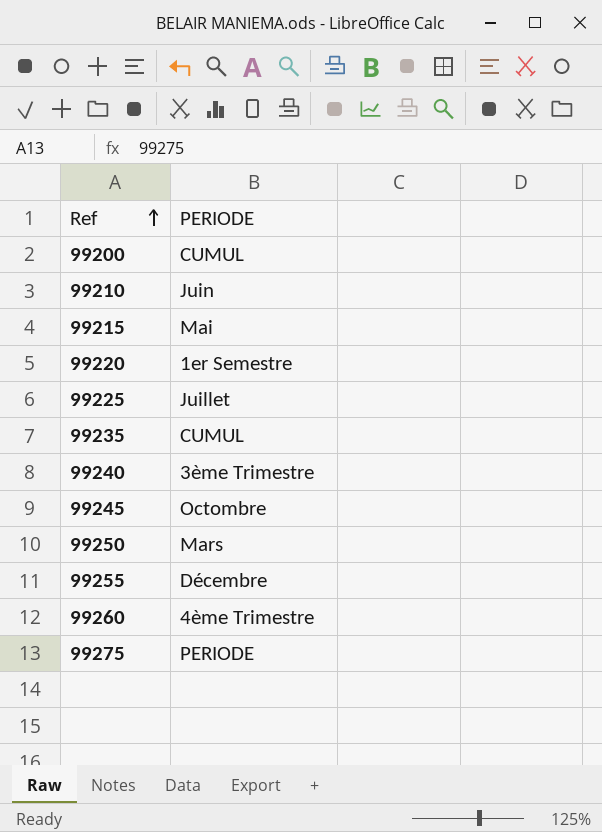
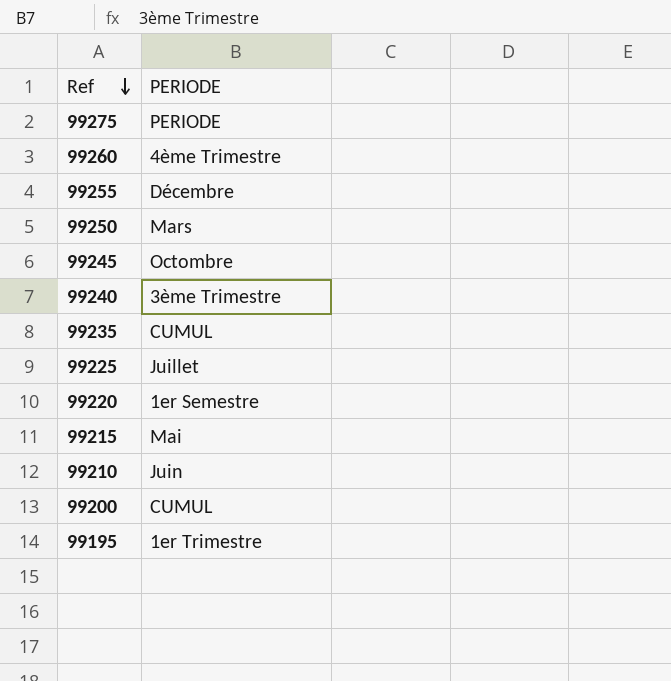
row order: Ref ascending -> Ref descending
row 99195: none -> 1er Trimestre

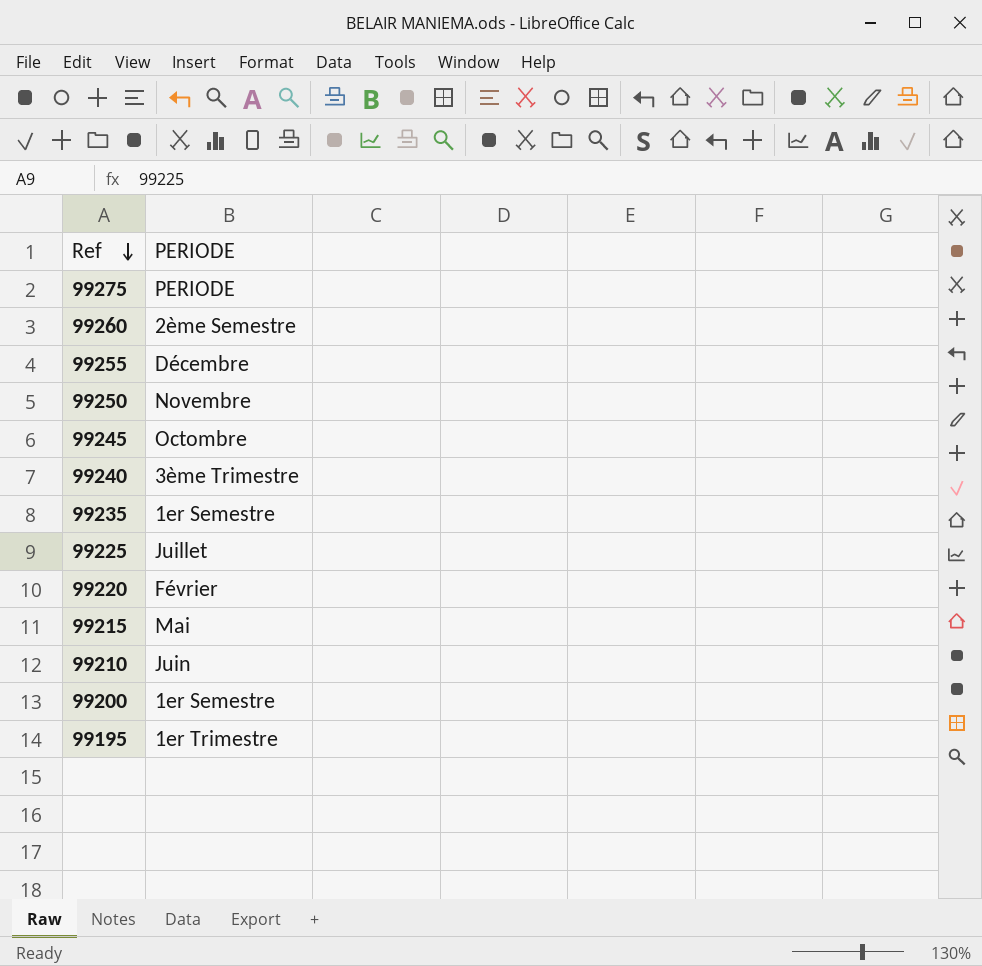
99260 | PERIODE: 4ème Trimestre -> 2ème Semestre
99250 | PERIODE: Mars -> Novembre
99235 | PERIODE: CUMUL -> 1er Semestre
99220 | PERIODE: 1er Semestre -> Février
99200 | PERIODE: CUMUL -> 1er Semestre

